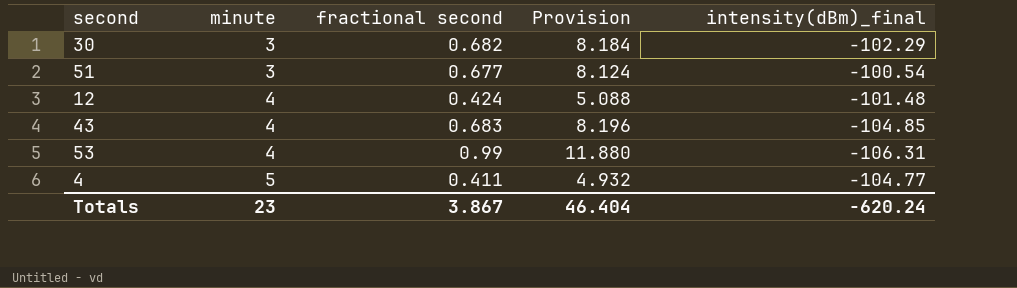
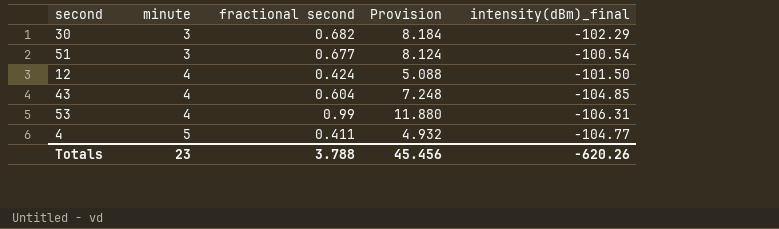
12 | intensity(dBm)_final: -101.48 -> -101.50
43 | fractional second: 0.683 -> 0.604
43 | Provision: 8.196 -> 7.248
Totals | fractional second: 3.867 -> 3.788
Totals | Provision: 46.404 -> 45.456
Totals | intensity(dBm)_final: -620.24 -> -620.26

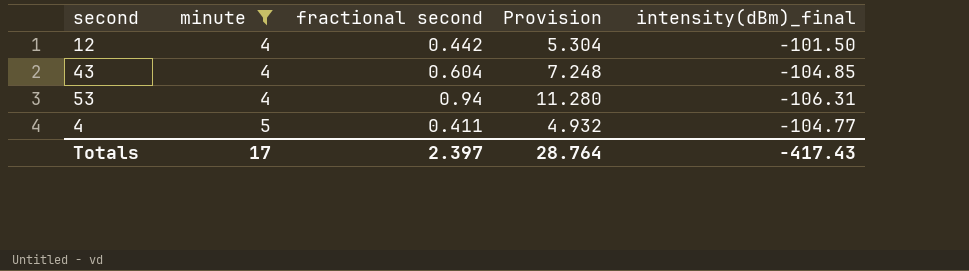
filter: none -> minute != 3
12 | fractional second: 0.424 -> 0.442
12 | Provision: 5.088 -> 5.304
53 | fractional second: 0.99 -> 0.94
53 | Provision: 11.880 -> 11.280
Totals | minute: 23 -> 17
Totals | fractional second: 3.788 -> 2.397
Totals | Provision: 45.456 -> 28.764
Totals | intensity(dBm)_final: -620.26 -> -417.43

